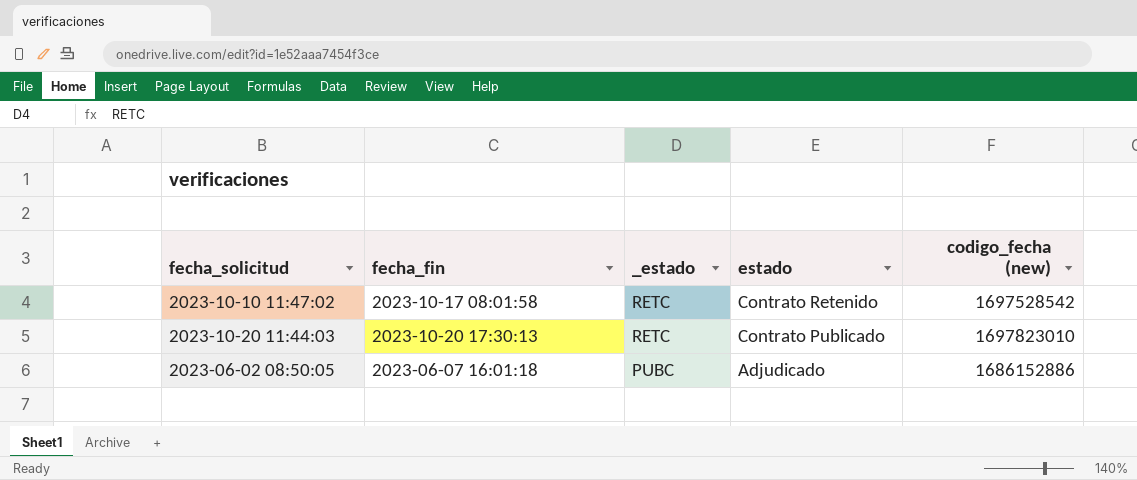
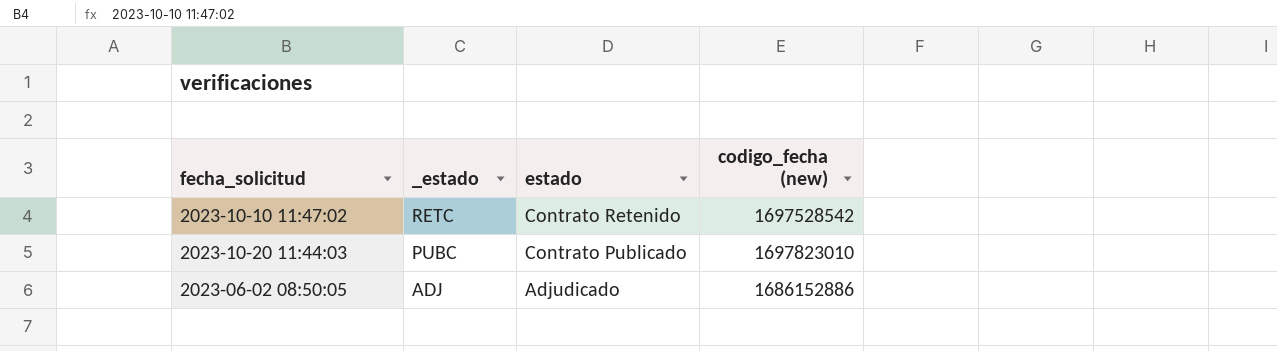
column fecha_fin | position: 2 -> none
2023-10-20 11:44:03 | _estado: RETC -> PUBC
2023-06-02 08:50:05 | _estado: PUBC -> ADJ

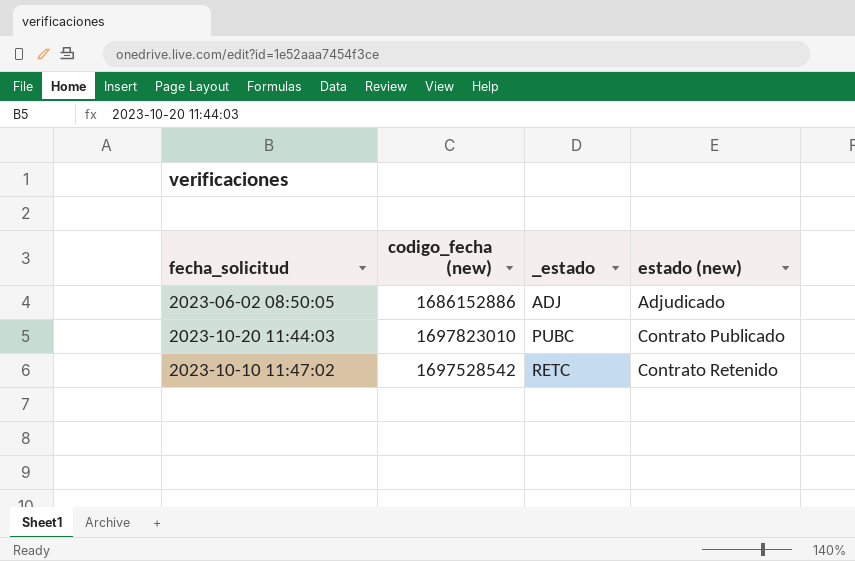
row order: _estado descending -> _estado ascending
column codigo_fecha (new) | position: 4 -> 2
column name: estado -> estado (new)

